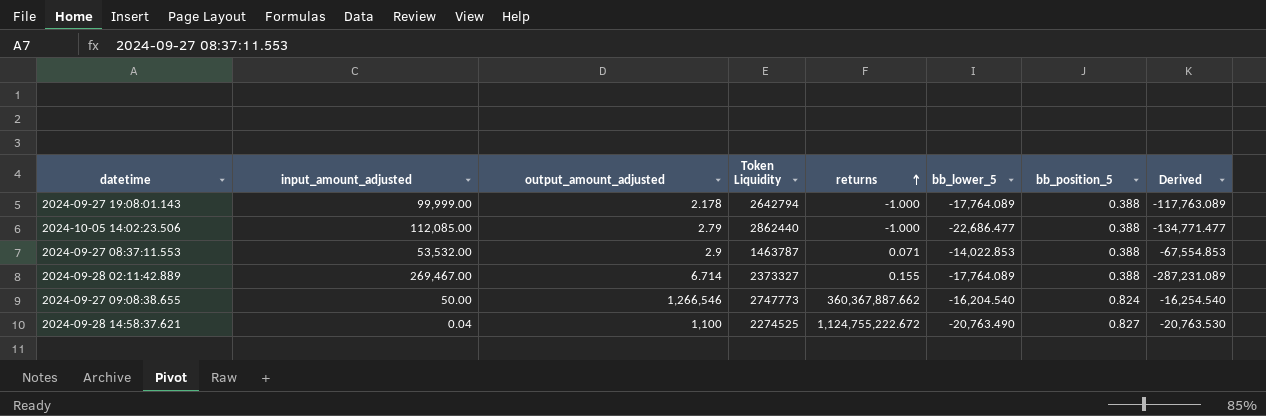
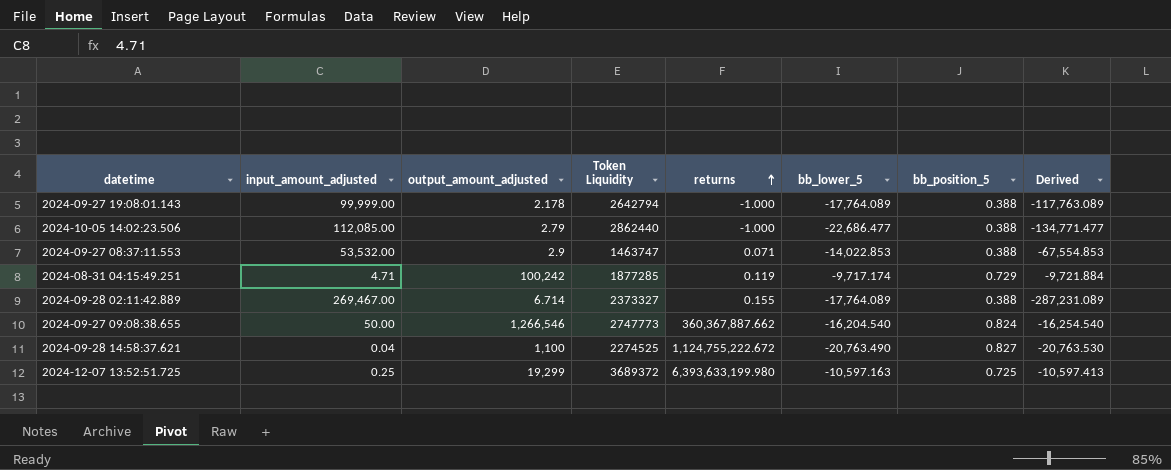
2024-09-27 08:37:11.553 | Token Liquidity: 1463787 -> 1463747
row 2024-08-31 04:15:49.251: none -> 4.71 | 100,242 | 1877285 | 0.119 | -9,717.174 | 0.729 | -9,721.884
row 2024-12-07 13:52:51.725: none -> 0.25 | 19,299 | 3689372 | 6,393,633,199.980 | -10,597.163 | 0.725 | -10,597.413

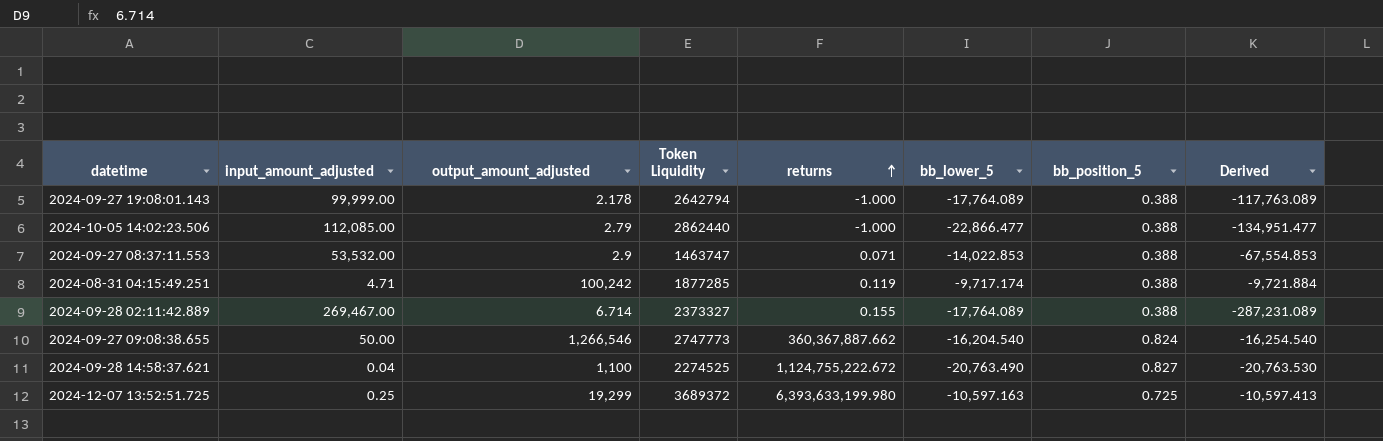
2024-10-05 14:02:23.506 | bb_lower_5: -22,686.477 -> -22,866.477
2024-10-05 14:02:23.506 | Derived: -134,771.477 -> -134,951.477
2024-08-31 04:15:49.251 | bb_position_5: 0.729 -> 0.388

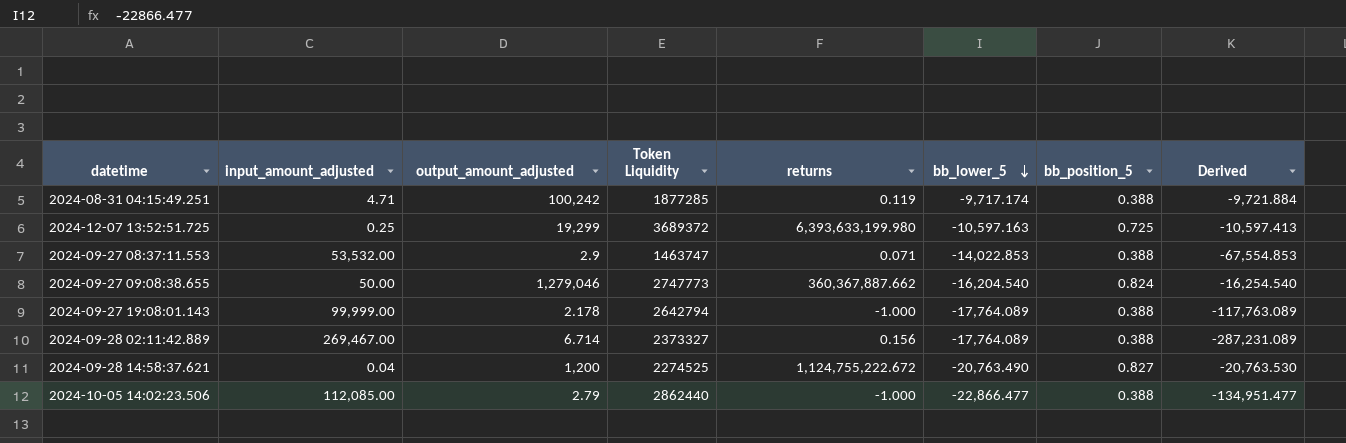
row order: returns ascending -> bb_lower_5 descending
2024-09-27 09:08:38.655 | output_amount_adjusted: 1,266,546 -> 1,279,046
2024-09-28 02:11:42.889 | returns: 0.155 -> 0.156
2024-09-28 14:58:37.621 | output_amount_adjusted: 1,100 -> 1,200

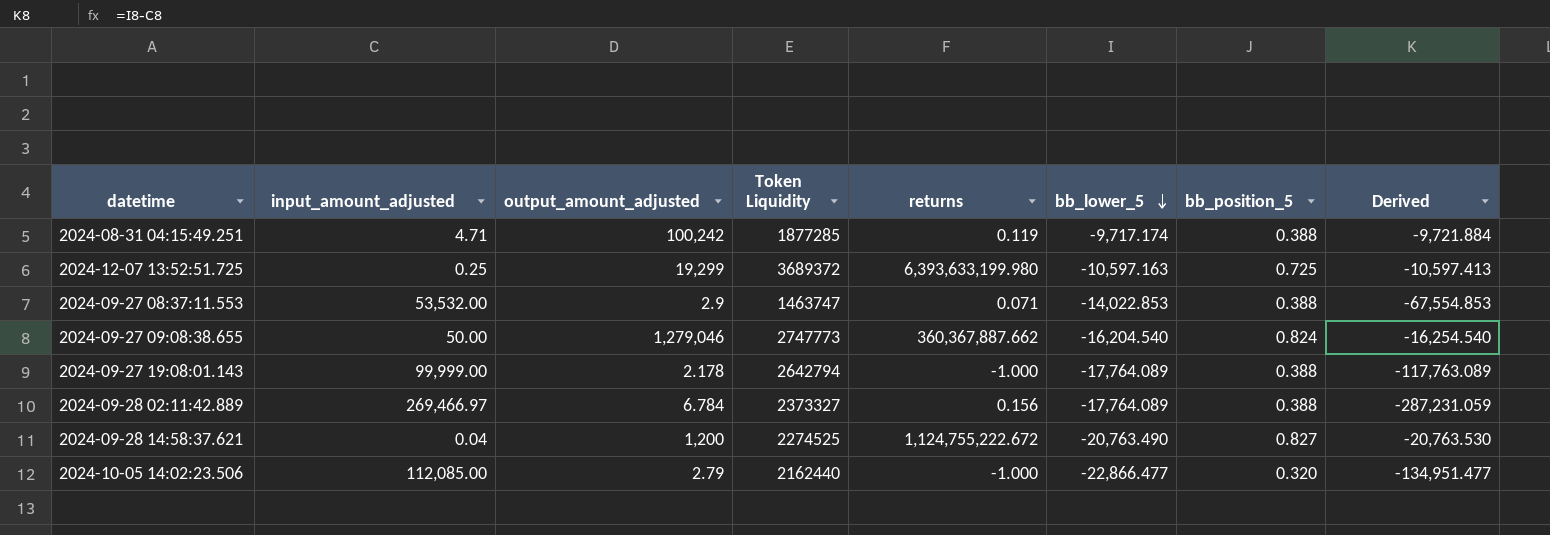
2024-09-28 02:11:42.889 | input_amount_adjusted: 269,467.00 -> 269,466.97
2024-09-28 02:11:42.889 | output_amount_adjusted: 6.714 -> 6.784
2024-09-28 02:11:42.889 | Derived: -287,231.089 -> -287,231.059
2024-10-05 14:02:23.506 | Token Liquidity: 2862440 -> 2162440
2024-10-05 14:02:23.506 | bb_position_5: 0.388 -> 0.320

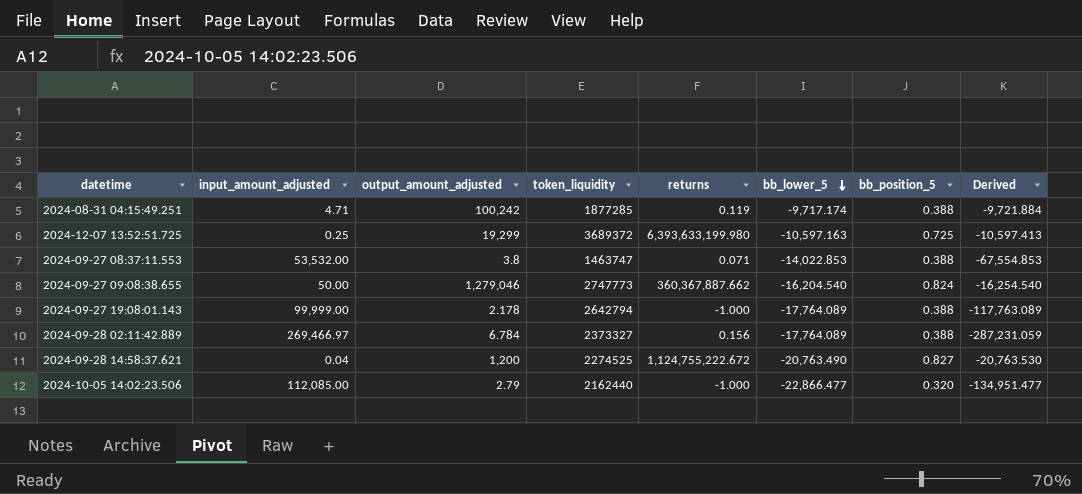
column name: Token Liquidity -> token_liquidity
2024-09-27 08:37:11.553 | output_amount_adjusted: 2.9 -> 3.8

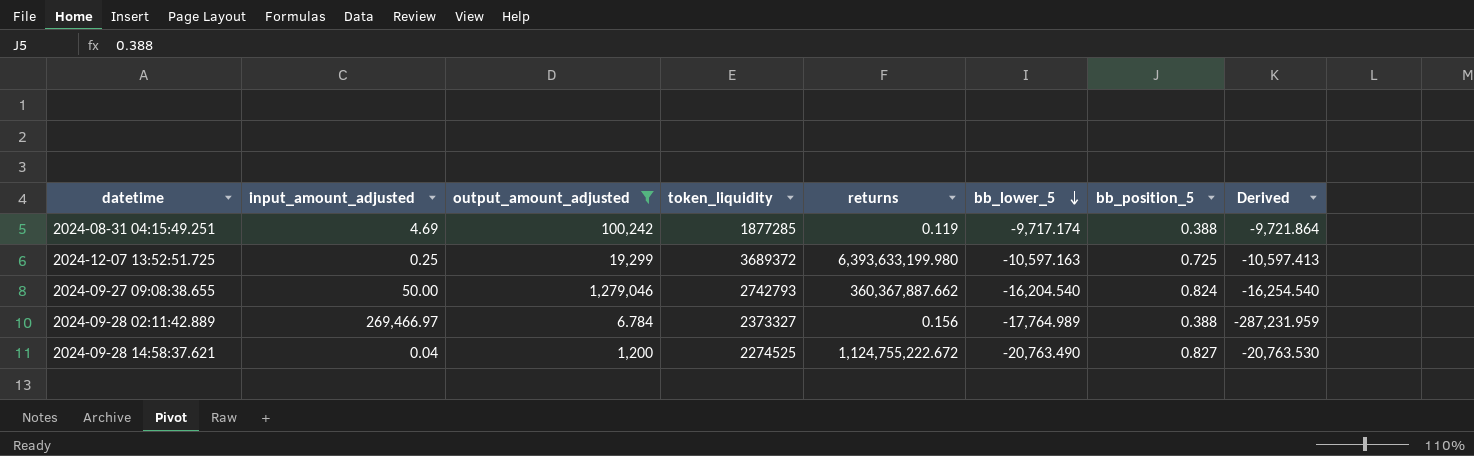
filter: none -> output_amount_adjusted >= 6.784
2024-08-31 04:15:49.251 | input_amount_adjusted: 4.71 -> 4.69
2024-08-31 04:15:49.251 | Derived: -9,721.884 -> -9,721.864
2024-09-27 09:08:38.655 | token_liquidity: 2747773 -> 2742793
2024-09-28 02:11:42.889 | bb_lower_5: -17,764.089 -> -17,764.989
2024-09-28 02:11:42.889 | Derived: -287,231.059 -> -287,231.959

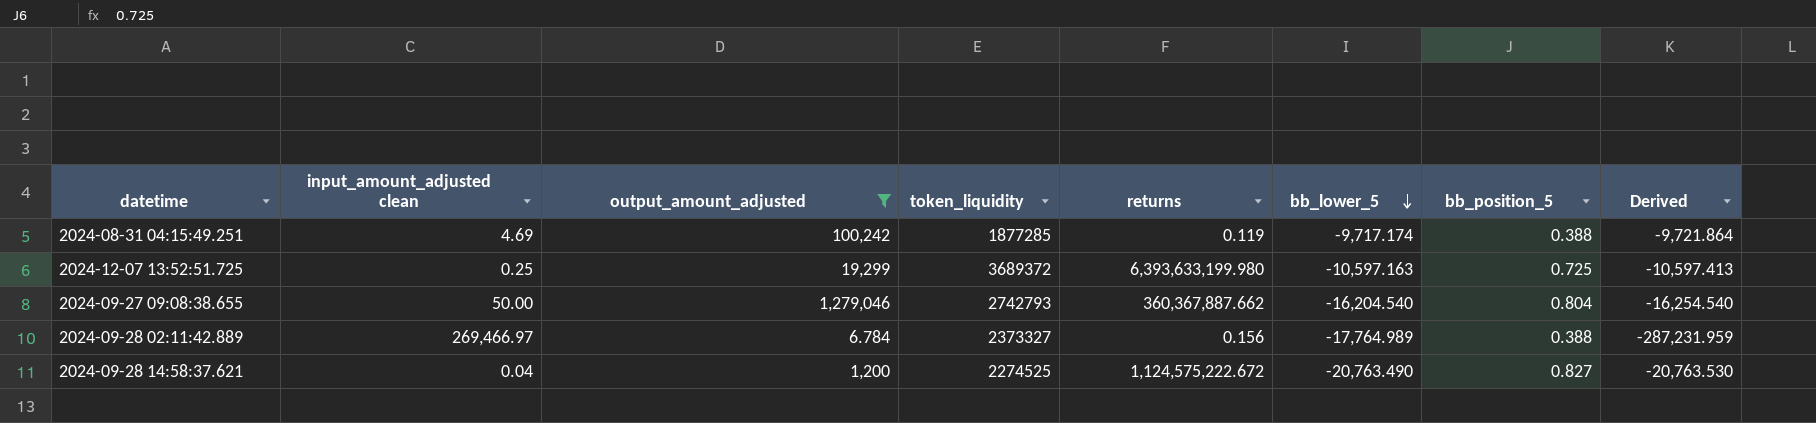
column name: input_amount_adjusted -> input_amount_adjusted clean
2024-09-27 09:08:38.655 | bb_position_5: 0.824 -> 0.804
2024-09-28 14:58:37.621 | returns: 1,124,755,222.672 -> 1,124,575,222.672

